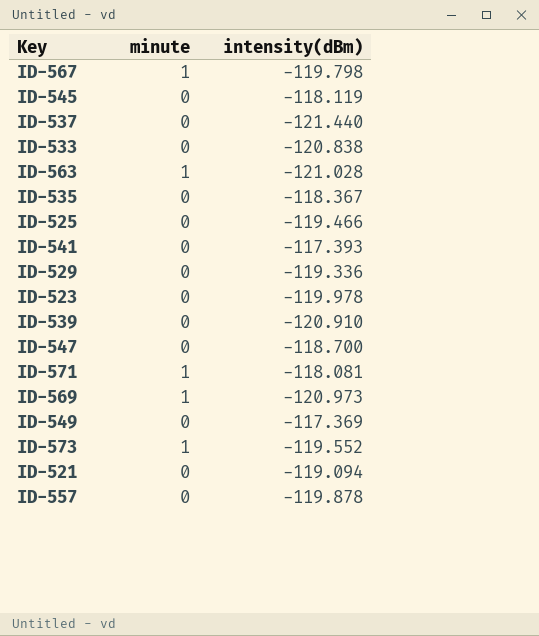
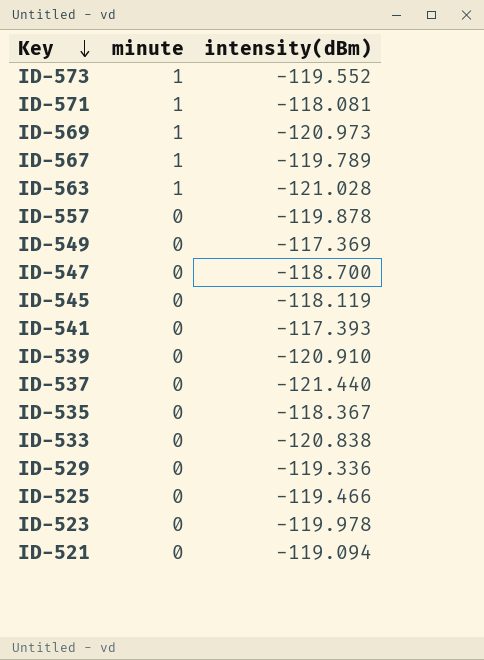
row order: none -> Key descending
ID-567 | intensity(dBm): -119.798 -> -119.789

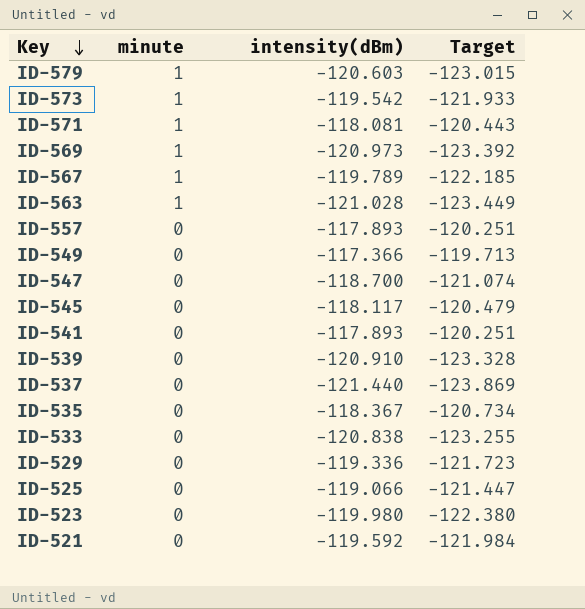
column Target | formula: none -> [intensity(dBm)] * 1.02
row ID-579: none -> 1 | -120.603 | -123.015
ID-573 | intensity(dBm): -119.552 -> -119.542
ID-557 | intensity(dBm): -119.878 -> -117.893
ID-549 | intensity(dBm): -117.369 -> -117.366
ID-545 | intensity(dBm): -118.119 -> -118.117
ID-541 | intensity(dBm): -117.393 -> -117.893
ID-525 | intensity(dBm): -119.466 -> -119.066
ID-523 | intensity(dBm): -119.978 -> -119.980
ID-521 | intensity(dBm): -119.094 -> -119.592

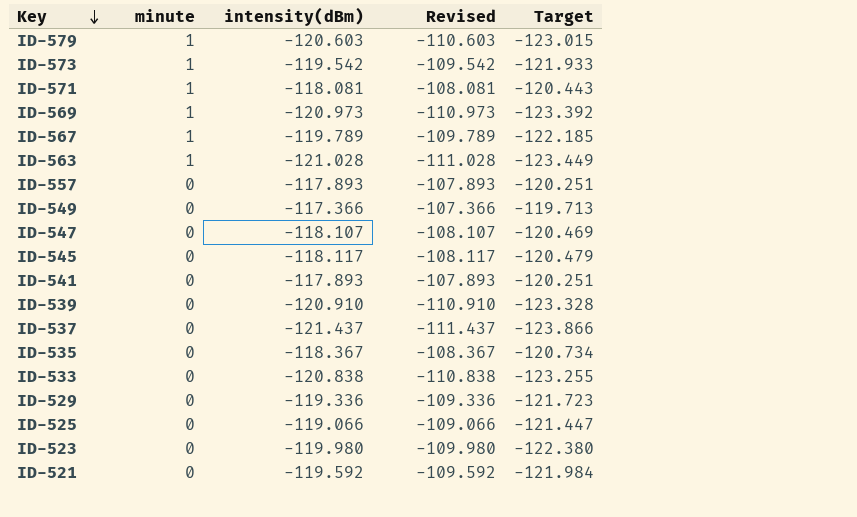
column Revised | formula: none -> [intensity(dBm)] + 10
ID-547 | intensity(dBm): -118.700 -> -118.107
ID-547 | Target: -121.074 -> -120.469
ID-537 | intensity(dBm): -121.440 -> -121.437
ID-537 | Target: -123.869 -> -123.866

